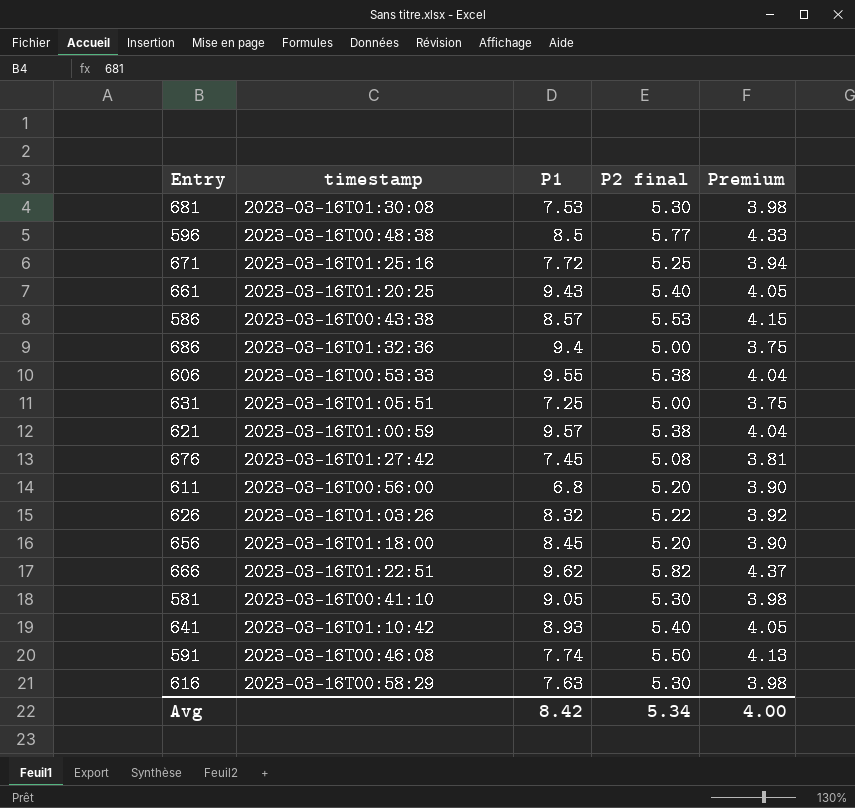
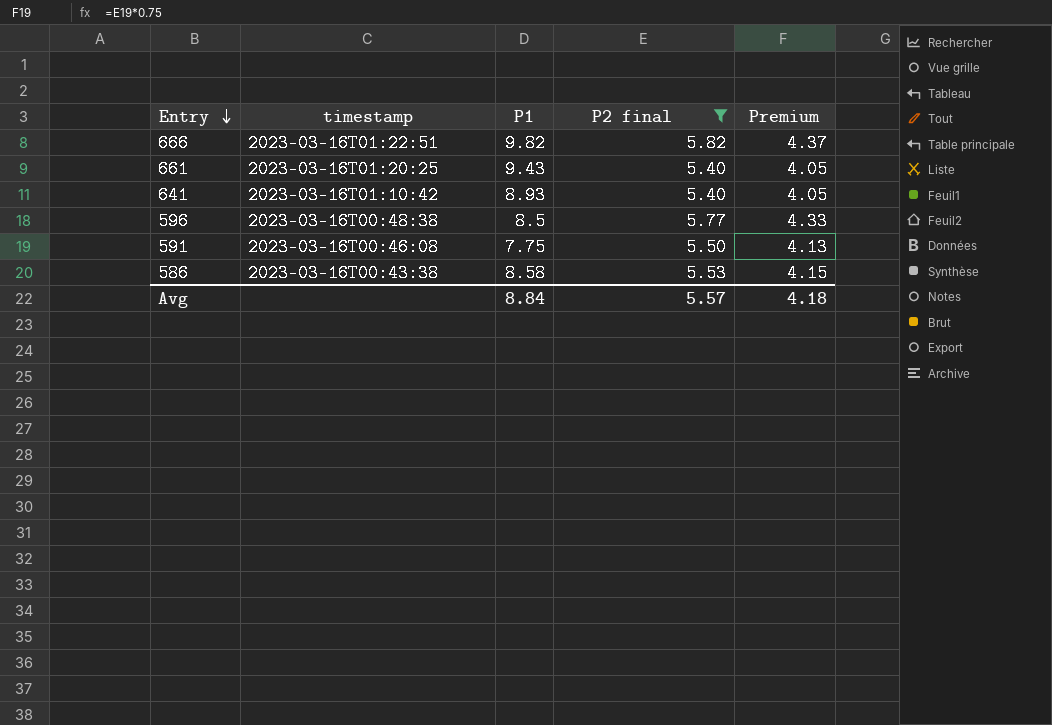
filter: none -> P2 final >= 5.40
row order: none -> Entry descending
666 | P1: 9.62 -> 9.82
591 | P1: 7.74 -> 7.75
586 | P1: 8.57 -> 8.58
Avg | P1: 8.42 -> 8.84
Avg | P2 final: 5.34 -> 5.57
Avg | Premium: 4.00 -> 4.18

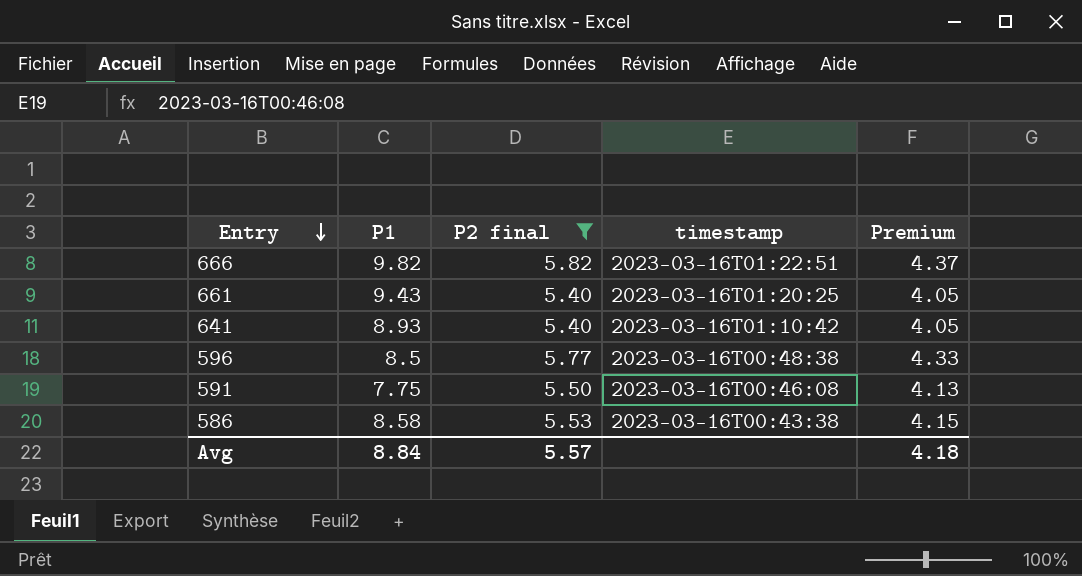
column timestamp | position: 2 -> 4

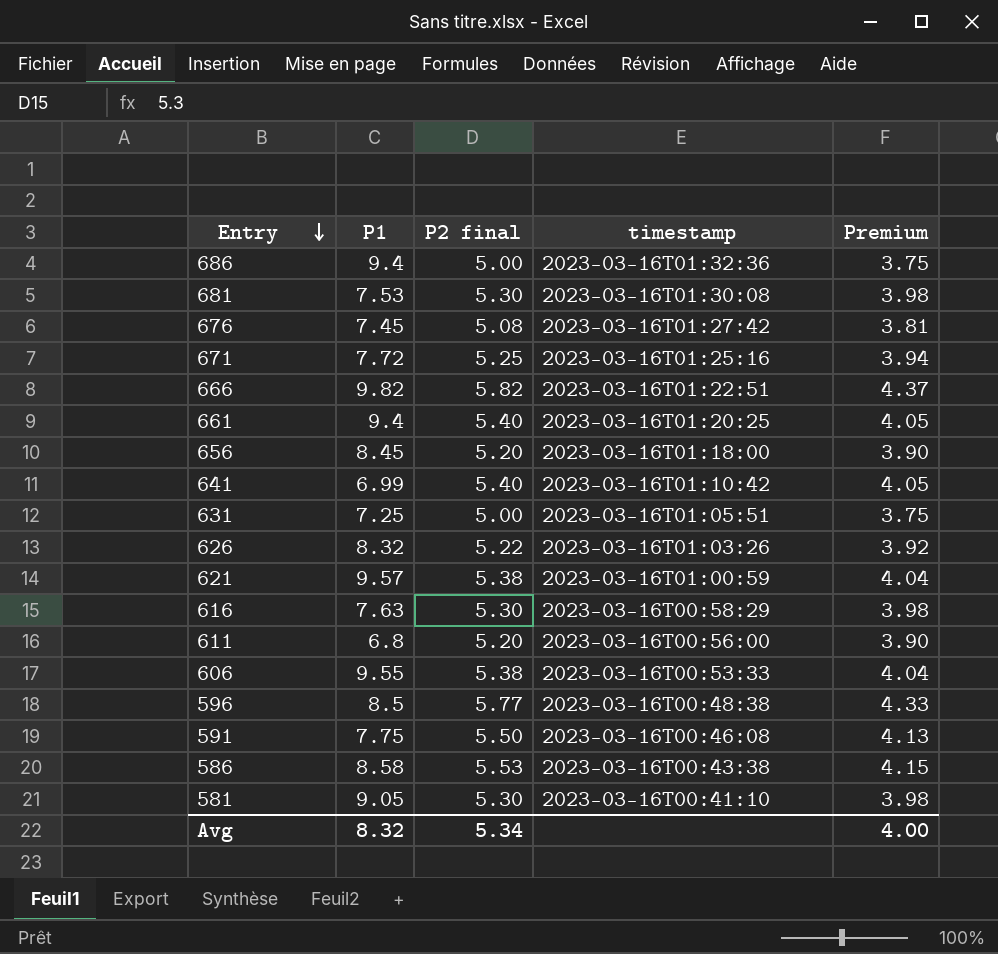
filter: P2 final >= 5.40 -> none
661 | P1: 9.43 -> 9.4
641 | P1: 8.93 -> 6.99
Avg | P1: 8.84 -> 8.32
Avg | P2 final: 5.57 -> 5.34
Avg | Premium: 4.18 -> 4.00

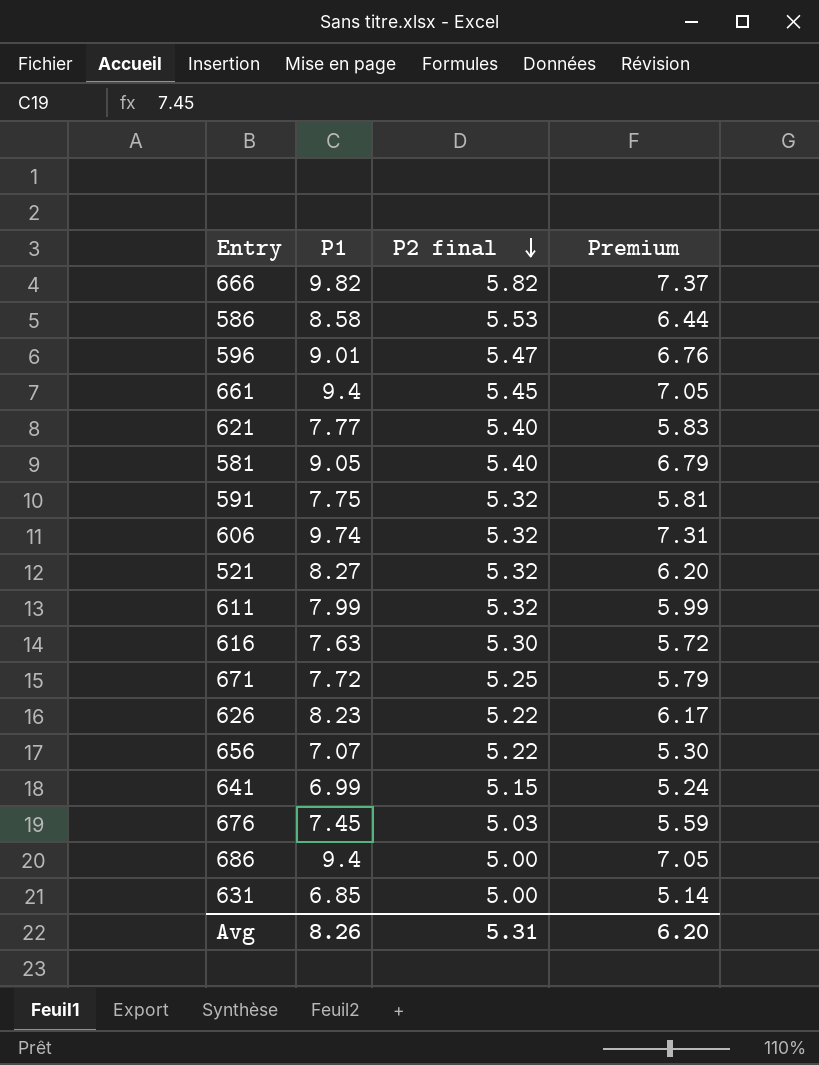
row order: Entry descending -> P2 final descending
column timestamp | position: 4 -> none
column Premium | formula: [P2 final] * 0.75 -> [P1] * 0.75
row 681: 7.53 | 5.30 | 2023-03-16T01:30:08 | 3.98 -> none
596 | P1: 8.5 -> 9.01
596 | P2 final: 5.77 -> 5.47
661 | P2 final: 5.40 -> 5.45
621 | P1: 9.57 -> 7.77
621 | P2 final: 5.38 -> 5.40
581 | P2 final: 5.30 -> 5.40
591 | P2 final: 5.50 -> 5.32
606 | P1: 9.55 -> 9.74
606 | P2 final: 5.38 -> 5.32
row 521: none -> 8.27 | 5.32 | 6.20
611 | P1: 6.8 -> 7.99
611 | P2 final: 5.20 -> 5.32
626 | P1: 8.32 -> 8.23
656 | P1: 8.45 -> 7.07
656 | P2 final: 5.20 -> 5.22
641 | P2 final: 5.40 -> 5.15
676 | P2 final: 5.08 -> 5.03
631 | P1: 7.25 -> 6.85
Avg | P1: 8.32 -> 8.26
Avg | P2 final: 5.34 -> 5.31
Avg | Premium: 4.00 -> 6.20

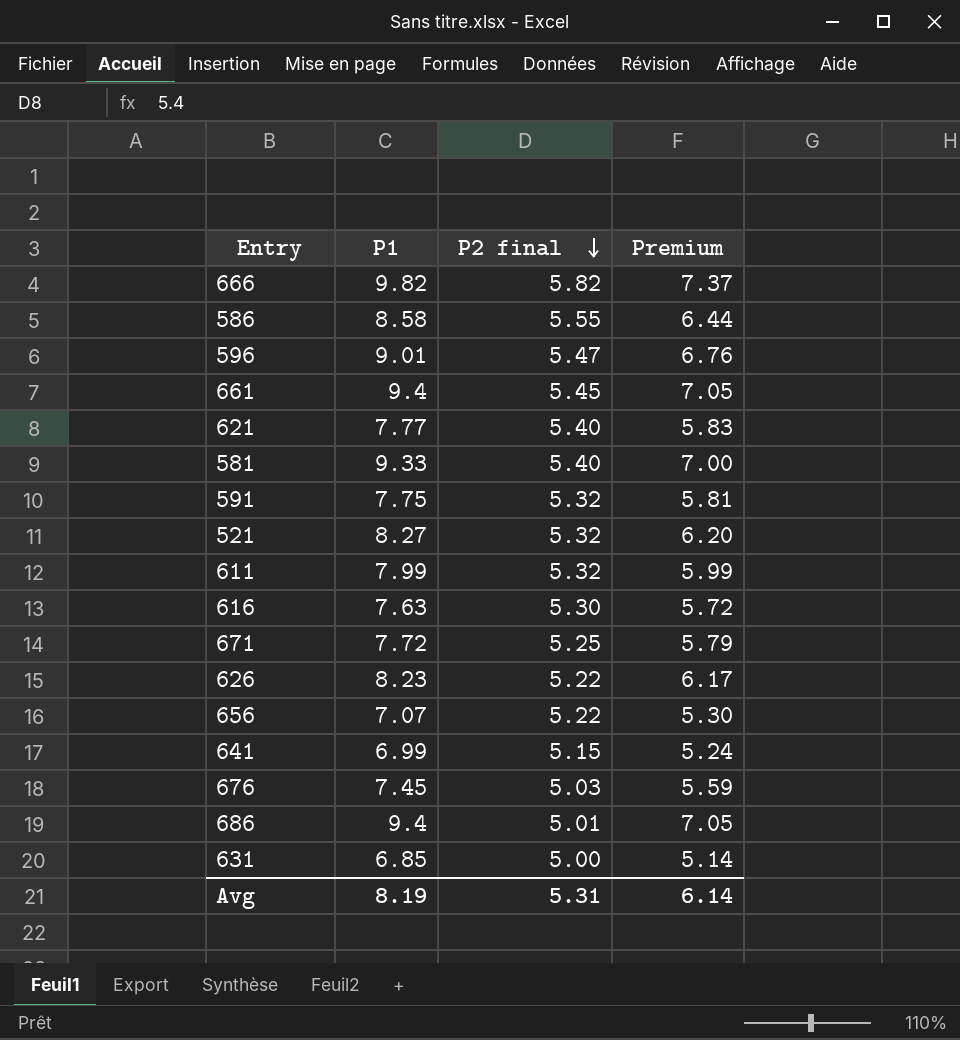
row 606: 9.74 | 5.32 | 7.31 -> none
586 | P2 final: 5.53 -> 5.55
581 | P1: 9.05 -> 9.33
581 | Premium: 6.79 -> 7.00
686 | P2 final: 5.00 -> 5.01
Avg | P1: 8.26 -> 8.19
Avg | Premium: 6.20 -> 6.14

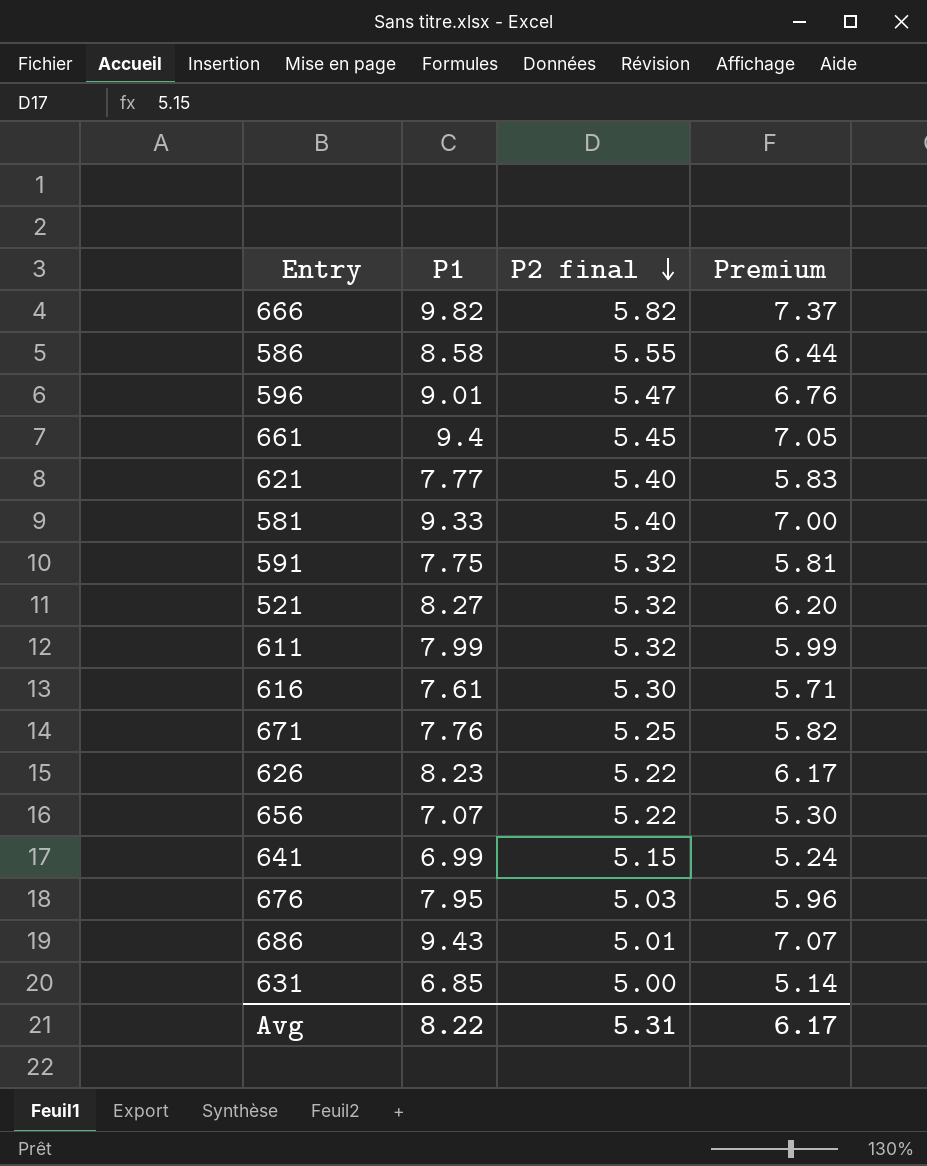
616 | P1: 7.63 -> 7.61
616 | Premium: 5.72 -> 5.71
671 | P1: 7.72 -> 7.76
671 | Premium: 5.79 -> 5.82
676 | P1: 7.45 -> 7.95
676 | Premium: 5.59 -> 5.96
686 | P1: 9.4 -> 9.43
686 | Premium: 7.05 -> 7.07
Avg | P1: 8.19 -> 8.22
Avg | Premium: 6.14 -> 6.17

